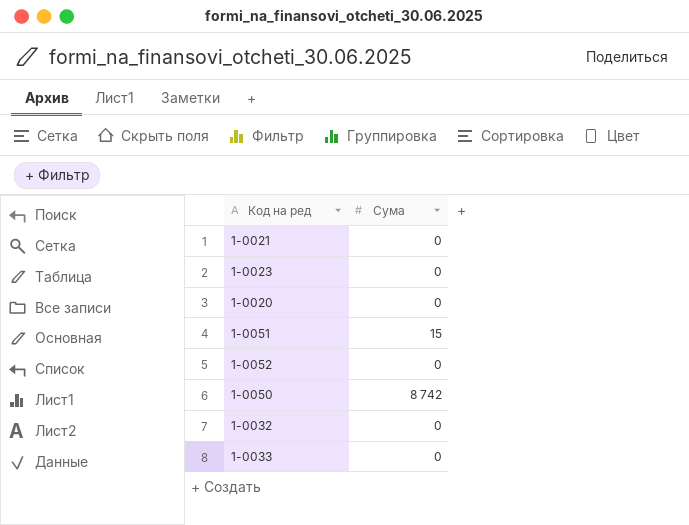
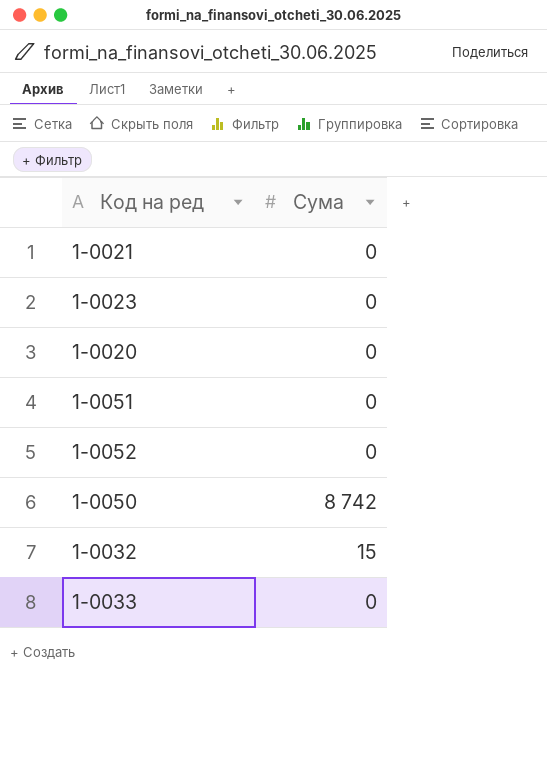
1-0051 | Сума: 15 -> 0
1-0032 | Сума: 0 -> 15

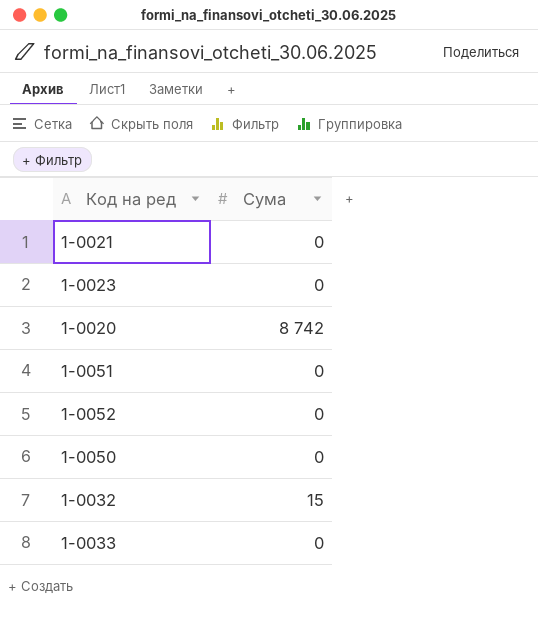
1-0020 | Сума: 0 -> 8 742
1-0050 | Сума: 8 742 -> 0

